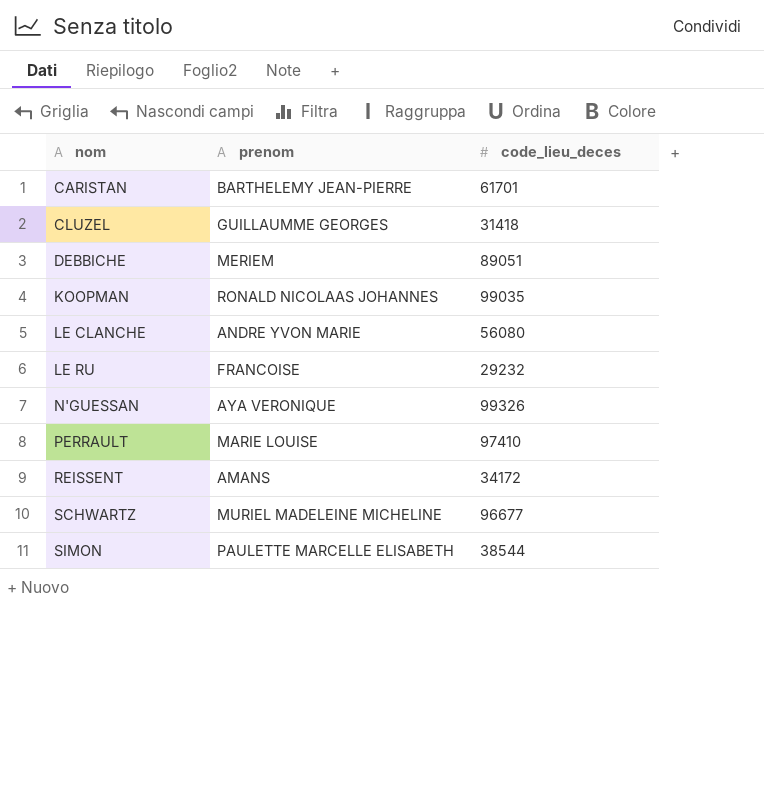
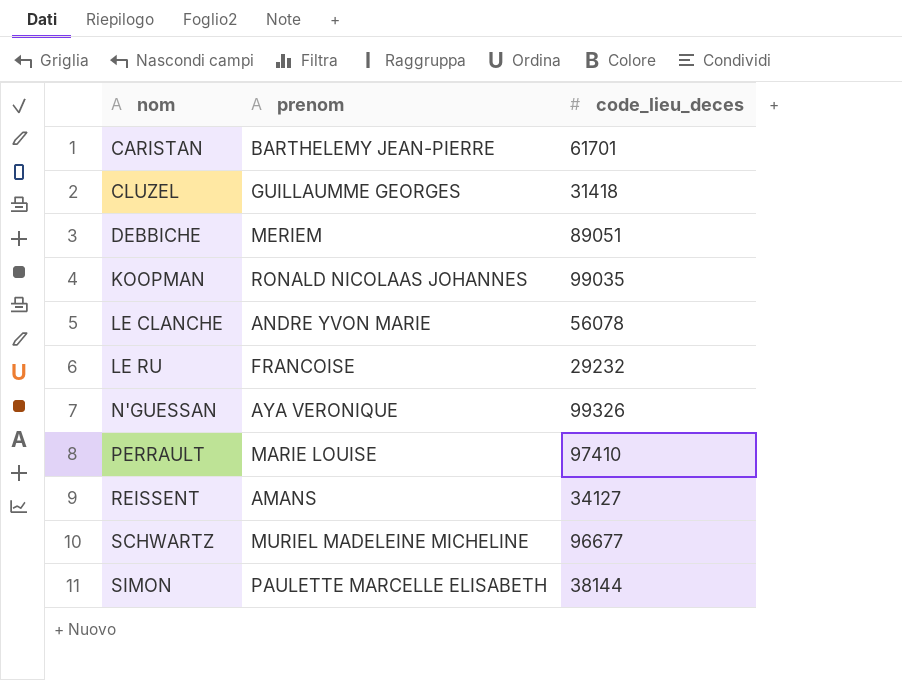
LE CLANCHE | code_lieu_deces: 56080 -> 56078
REISSENT | code_lieu_deces: 34172 -> 34127
SIMON | code_lieu_deces: 38544 -> 38144

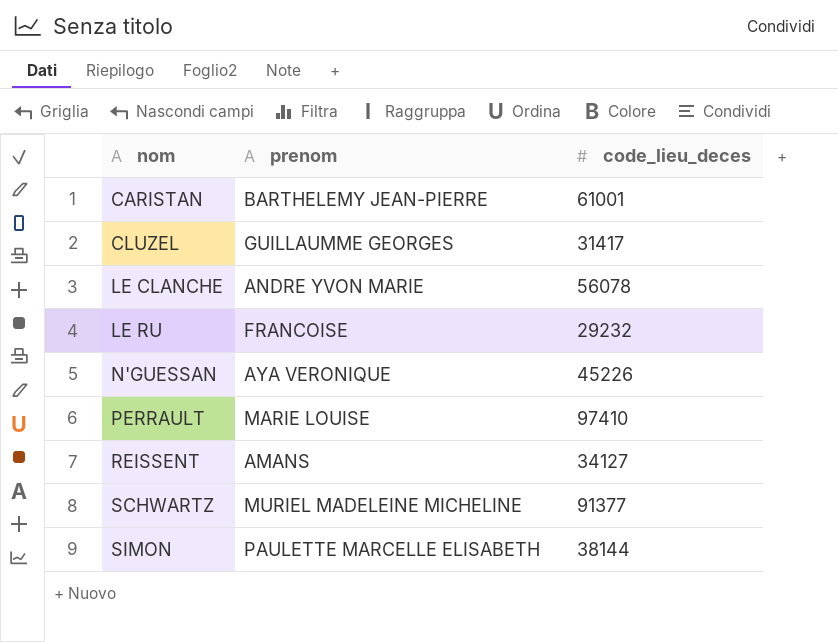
row DEBBICHE: MERIEM | 89051 -> none
row KOOPMAN: RONALD NICOLAAS JOHANNES | 99035 -> none
CARISTAN | code_lieu_deces: 61701 -> 61001
CLUZEL | code_lieu_deces: 31418 -> 31417
N'GUESSAN | code_lieu_deces: 99326 -> 45226
SCHWARTZ | code_lieu_deces: 96677 -> 91377

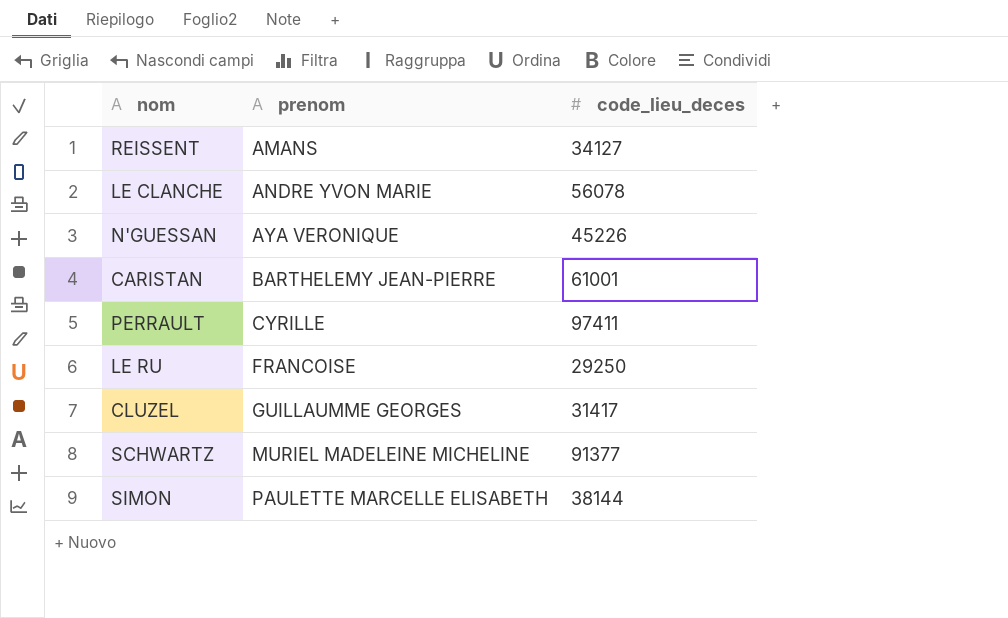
row order: nom ascending -> prenom ascending
PERRAULT | prenom: MARIE LOUISE -> CYRILLE
PERRAULT | code_lieu_deces: 97410 -> 97411
LE RU | code_lieu_deces: 29232 -> 29250

